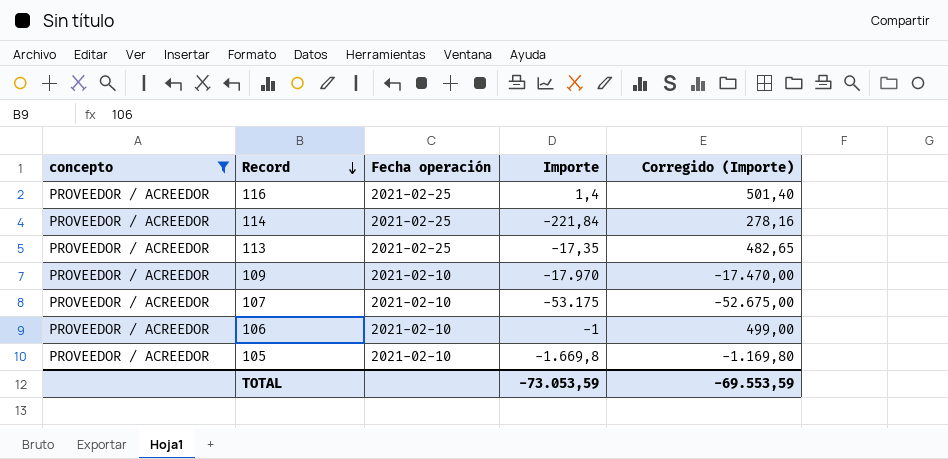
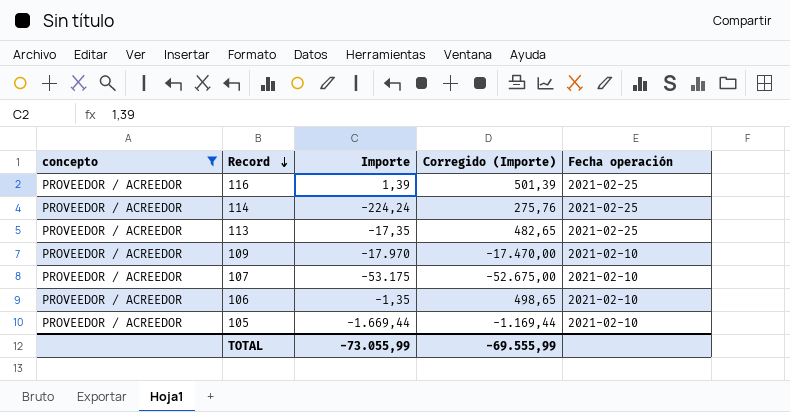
column Fecha operación | position: 3 -> 5
116 | Importe: 1,4 -> 1,39
116 | Corregido (Importe): 501,40 -> 501,39
114 | Importe: -221,84 -> -224,24
114 | Corregido (Importe): 278,16 -> 275,76
106 | Importe: -1 -> -1,35
106 | Corregido (Importe): 499,00 -> 498,65
105 | Importe: -1.669,8 -> -1.669,44
105 | Corregido (Importe): -1.169,80 -> -1.169,44
TOTAL | Importe: -73.053,59 -> -73.055,99
TOTAL | Corregido (Importe): -69.553,59 -> -69.555,99

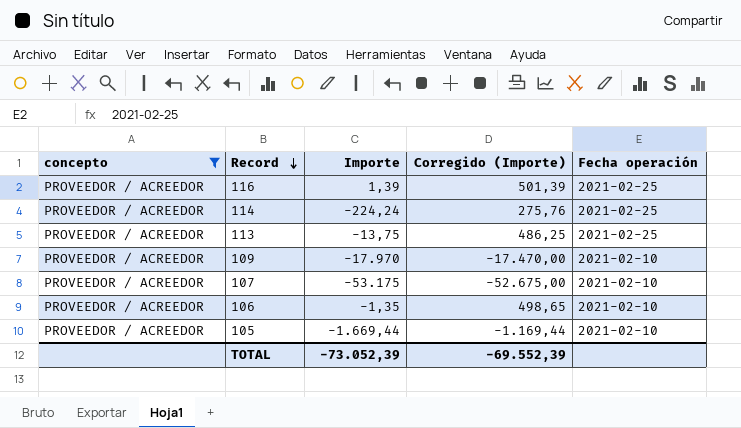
113 | Importe: -17,35 -> -13,75
113 | Corregido (Importe): 482,65 -> 486,25
TOTAL | Importe: -73.055,99 -> -73.052,39
TOTAL | Corregido (Importe): -69.555,99 -> -69.552,39

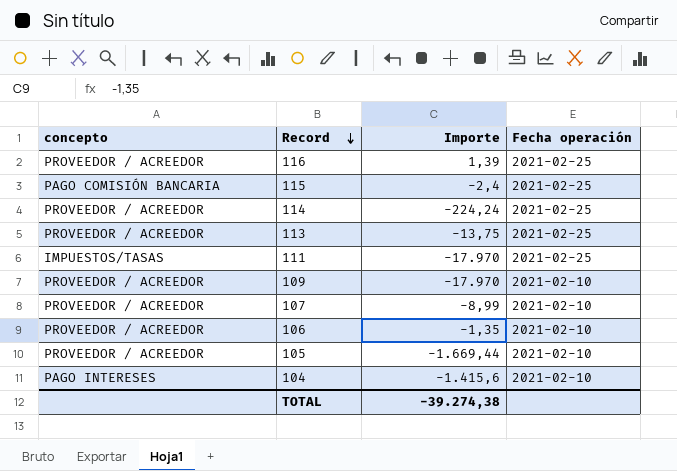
filter: concepto = PROVEEDOR / ACREEDOR -> none
column Corregido (Importe) | formula: [Importe] + 500 -> none
107 | Importe: -53.175 -> -8,99
TOTAL | Importe: -73.052,39 -> -39.274,38

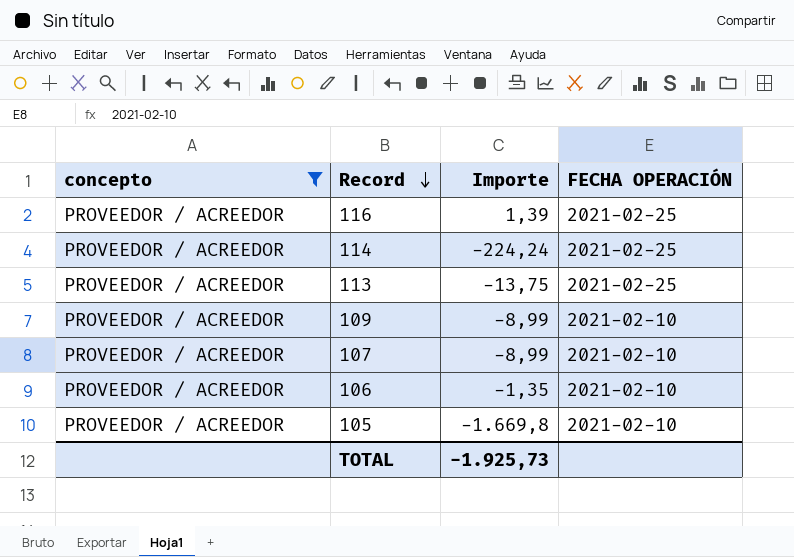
filter: none -> concepto = PROVEEDOR / ACREEDOR
column name: Fecha operación -> FECHA OPERACIÓN
109 | Importe: -17.970 -> -8,99
105 | Importe: -1.669,44 -> -1.669,8
TOTAL | Importe: -39.274,38 -> -1.925,73

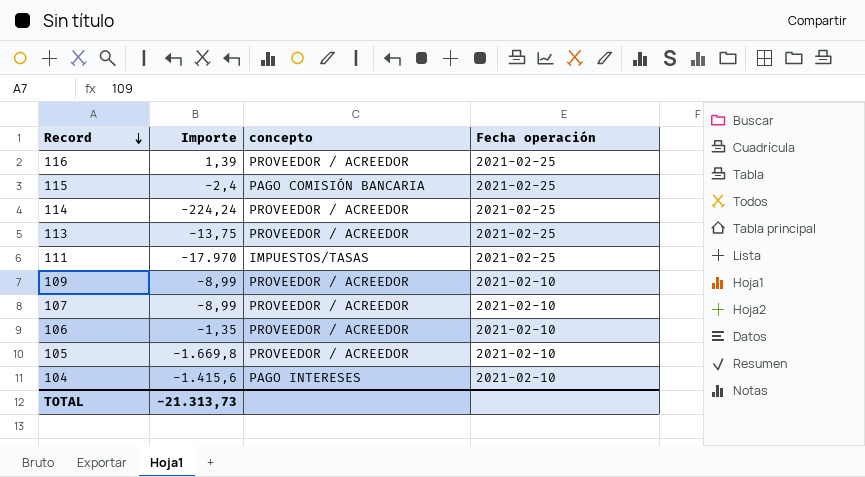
filter: concepto = PROVEEDOR / ACREEDOR -> none
column concepto | position: 1 -> 3
column name: FECHA OPERACIÓN -> Fecha operación
TOTAL | Importe: -1.925,73 -> -21.313,73

